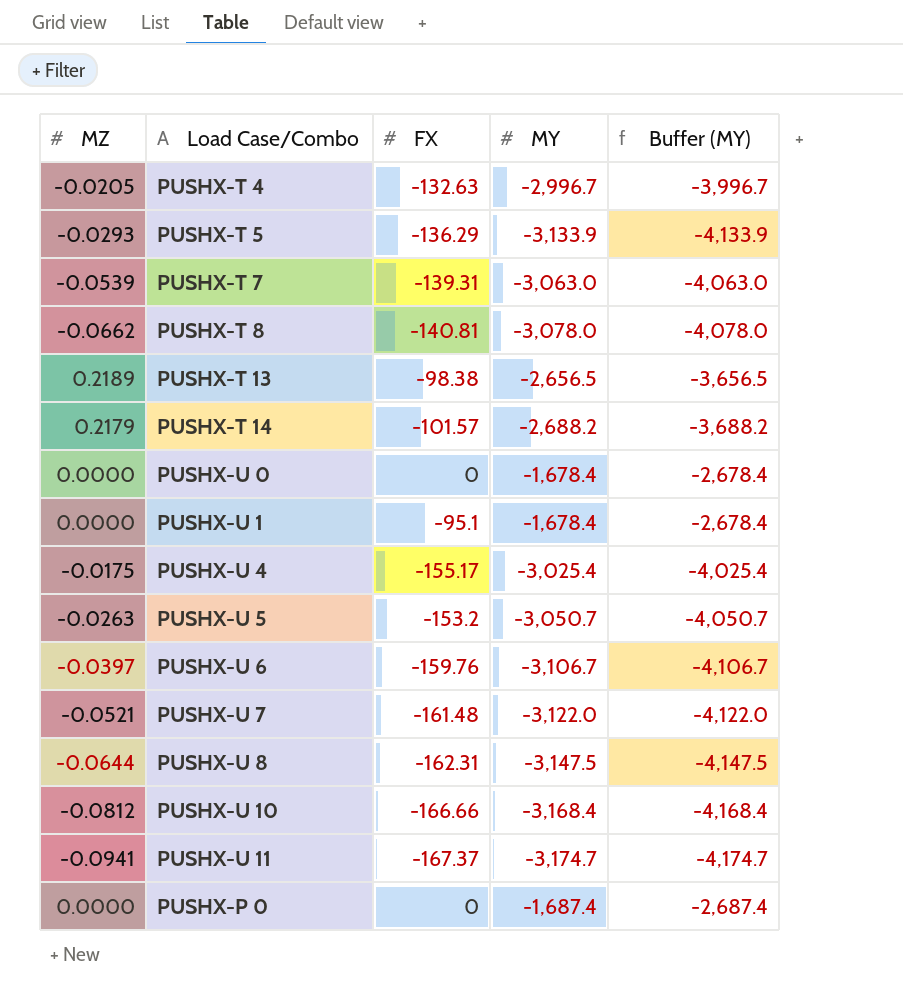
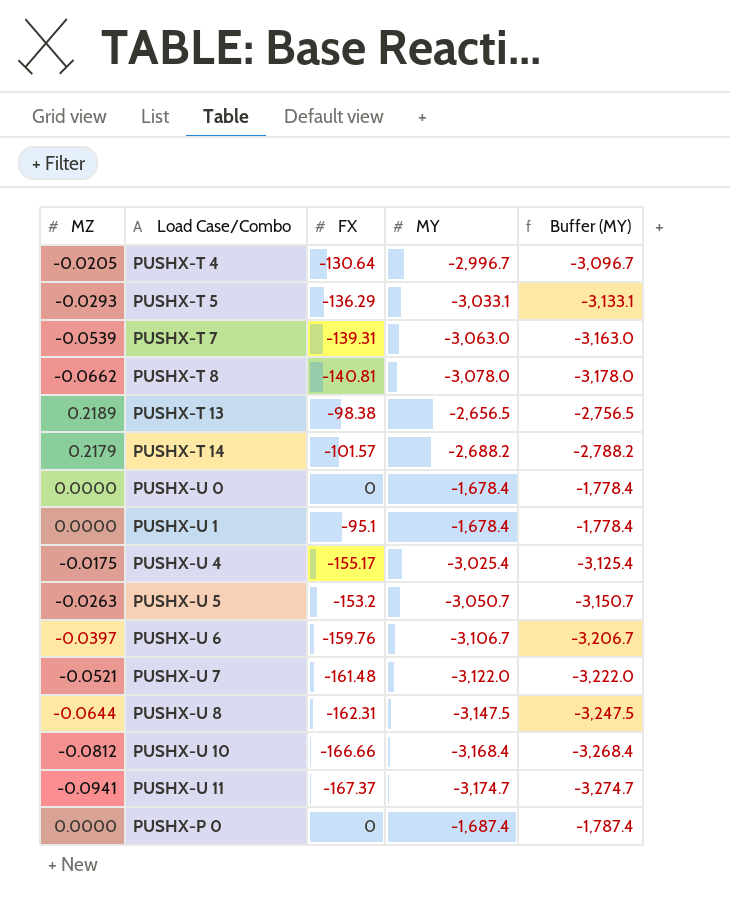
column Buffer (MY) | formula: [MY] - 1000 -> [MY] - 100
PUSHX-T 4 | FX: -132.63 -> -130.64
PUSHX-T 5 | MY: -3,133.9 -> -3,033.1

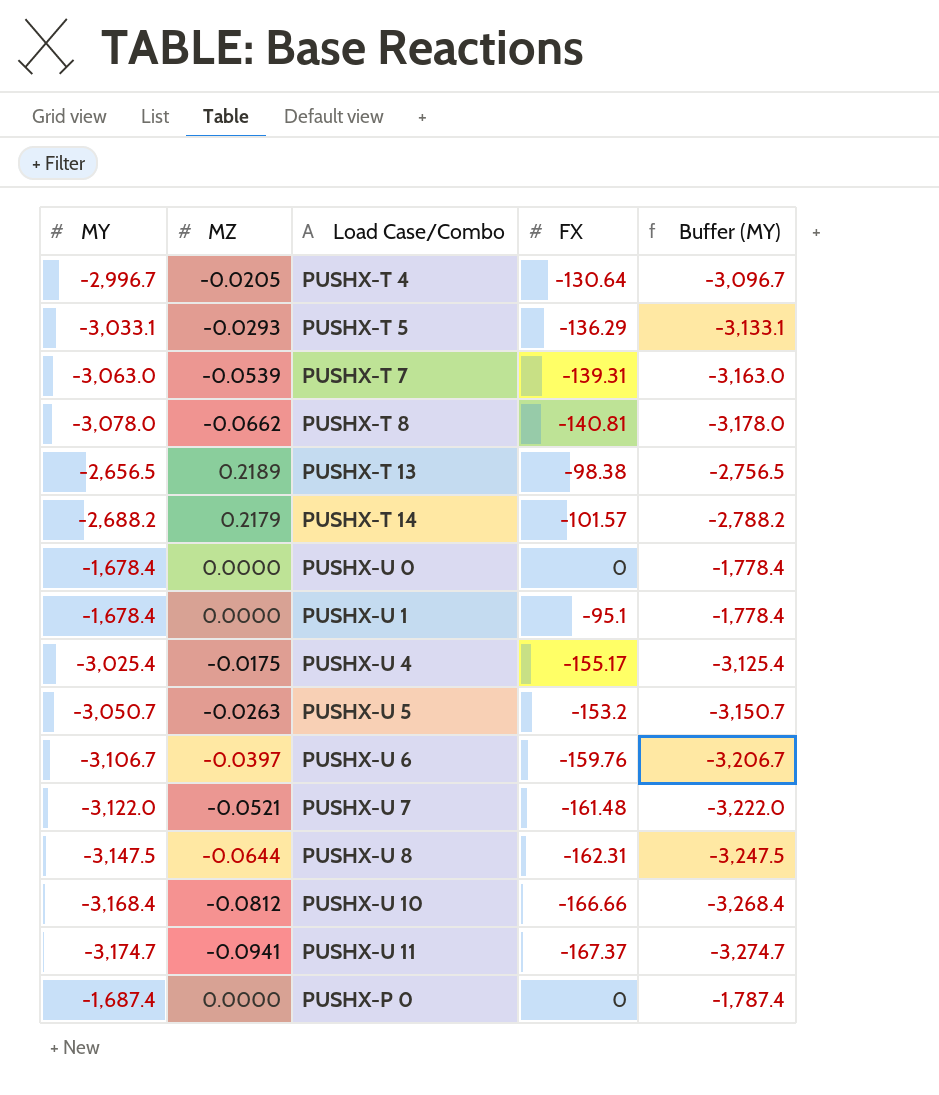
column MY | position: 4 -> 1

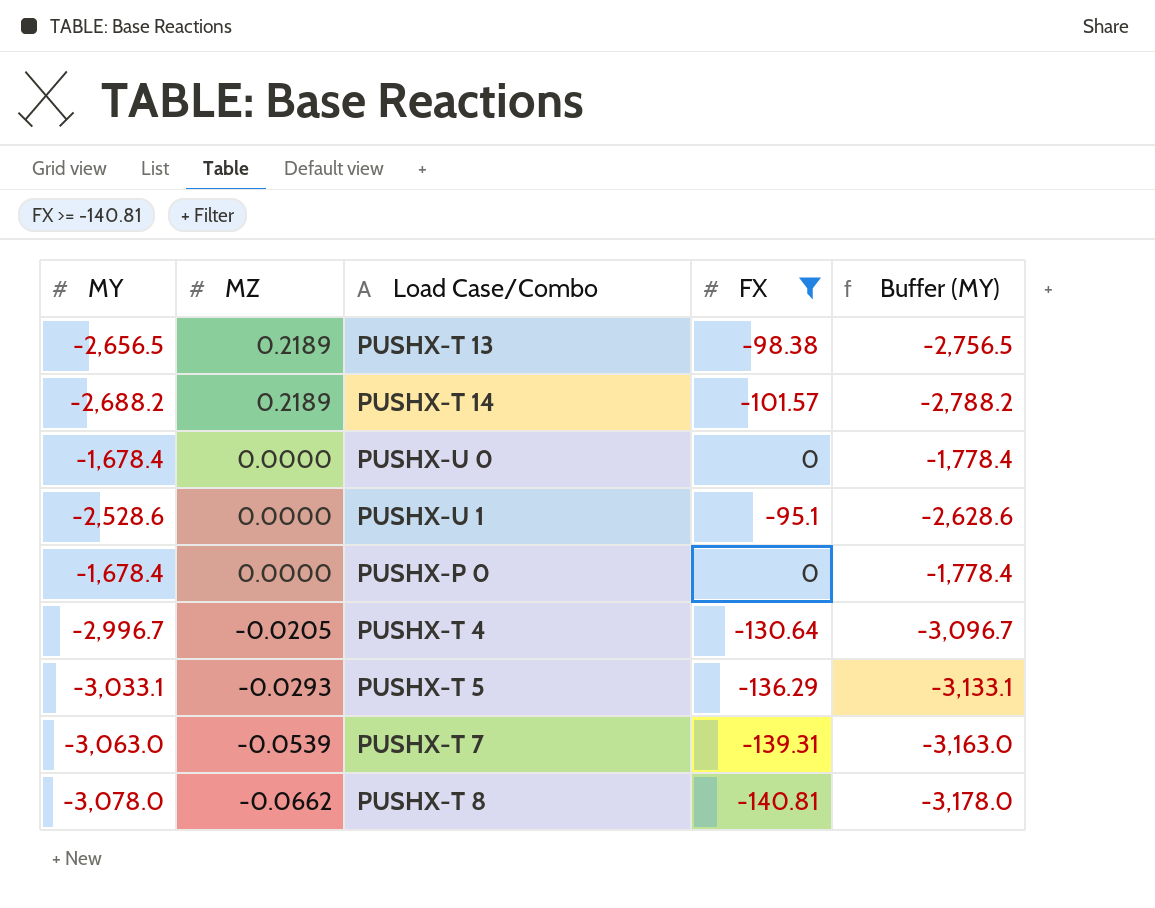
filter: none -> FX >= -140.81
row order: none -> MZ descending
PUSHX-T 14 | MZ: 0.2179 -> 0.2189
PUSHX-U 1 | MY: -1,678.4 -> -2,528.6
PUSHX-U 1 | Buffer (MY): -1,778.4 -> -2,628.6
PUSHX-P 0 | MY: -1,687.4 -> -1,678.4
PUSHX-P 0 | Buffer (MY): -1,787.4 -> -1,778.4

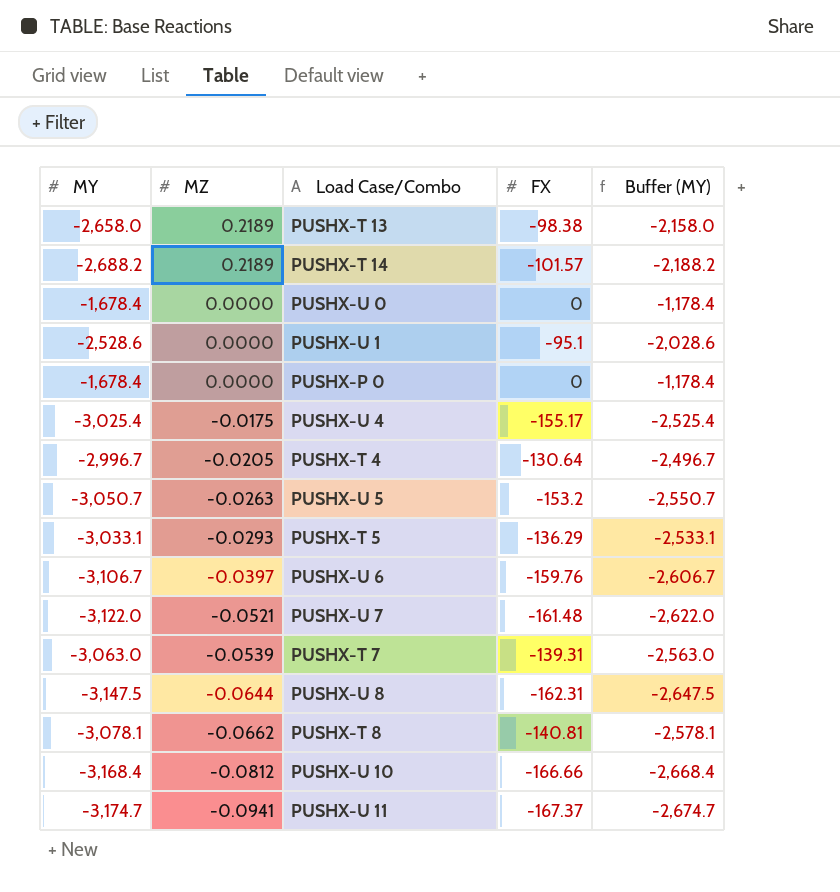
filter: FX >= -140.81 -> none
column Buffer (MY) | formula: [MY] - 100 -> [MY] + 500
PUSHX-T 13 | MY: -2,656.5 -> -2,658.0
PUSHX-T 8 | MY: -3,078.0 -> -3,078.1

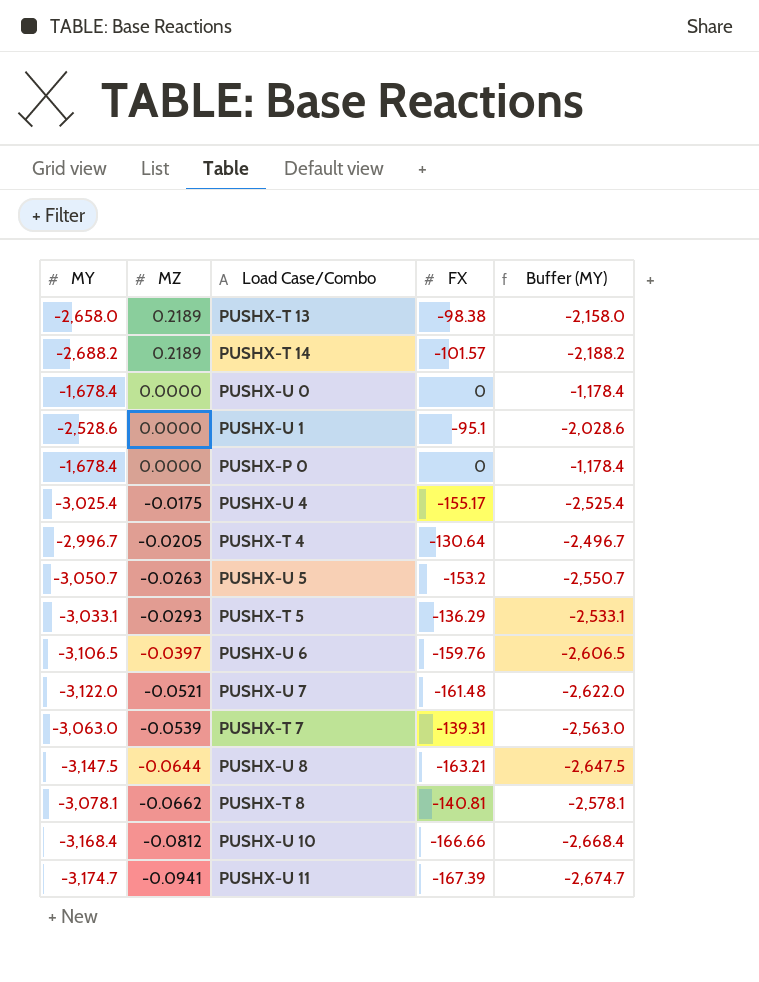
PUSHX-U 6 | MY: -3,106.7 -> -3,106.5
PUSHX-U 6 | Buffer (MY): -2,606.7 -> -2,606.5
PUSHX-U 8 | FX: -162.31 -> -163.21
PUSHX-U 11 | FX: -167.37 -> -167.39

